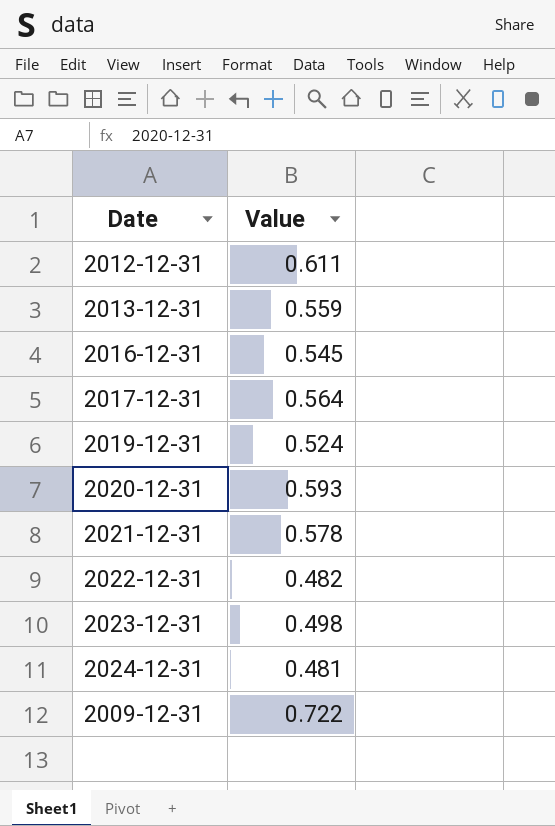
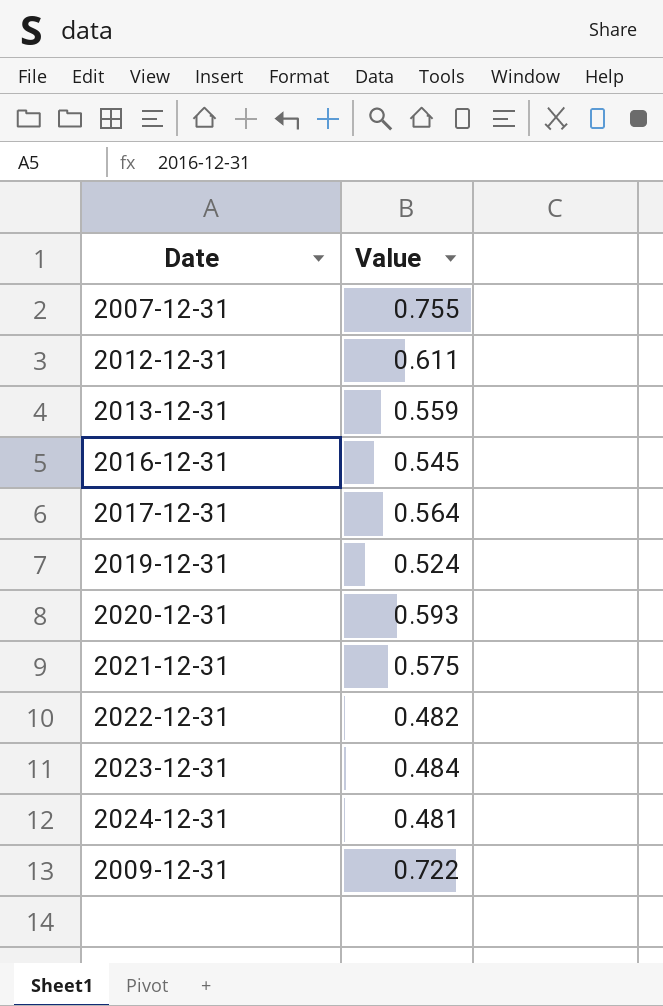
row 2007-12-31: none -> 0.755
2021-12-31 | Value: 0.578 -> 0.575
2023-12-31 | Value: 0.498 -> 0.484

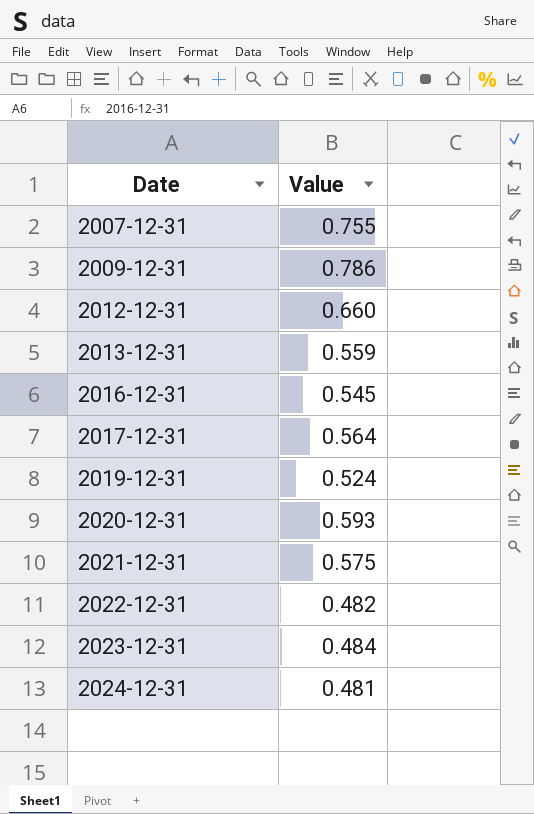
row order: none -> Date ascending
2009-12-31 | Value: 0.722 -> 0.786
2012-12-31 | Value: 0.611 -> 0.660

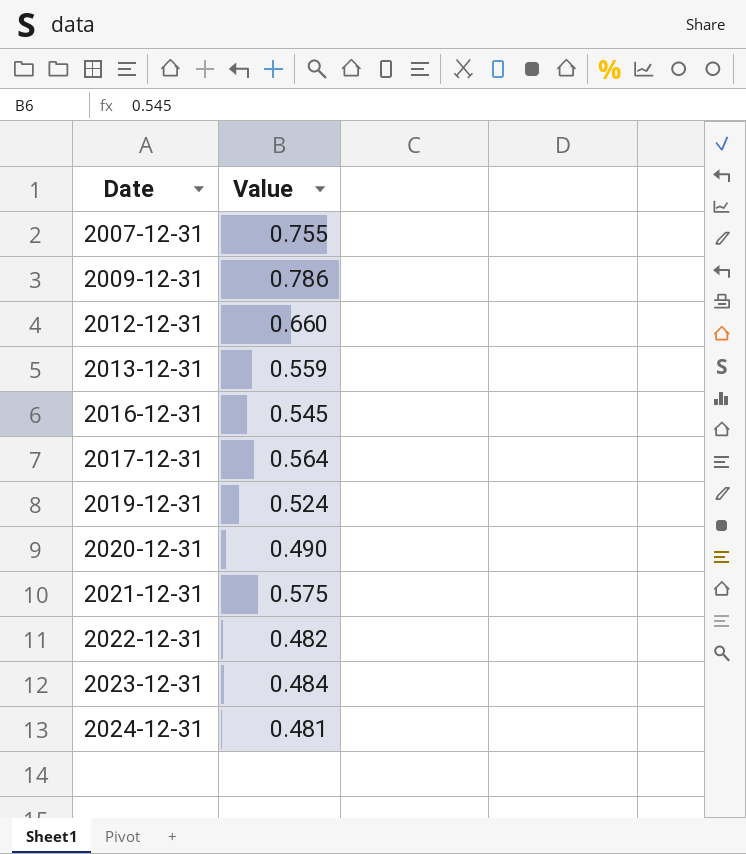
2020-12-31 | Value: 0.593 -> 0.490

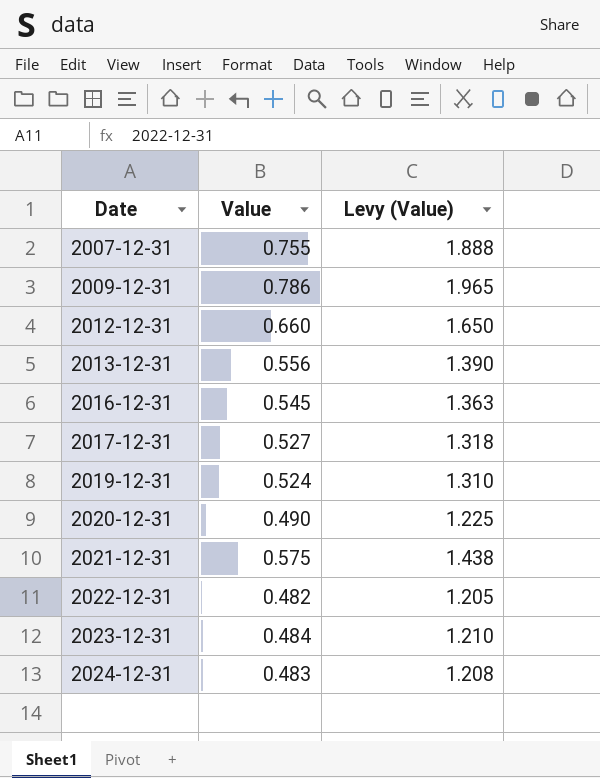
column Levy (Value) | formula: none -> [Value] * 2.5
2013-12-31 | Value: 0.559 -> 0.556
2017-12-31 | Value: 0.564 -> 0.527
2024-12-31 | Value: 0.481 -> 0.483

